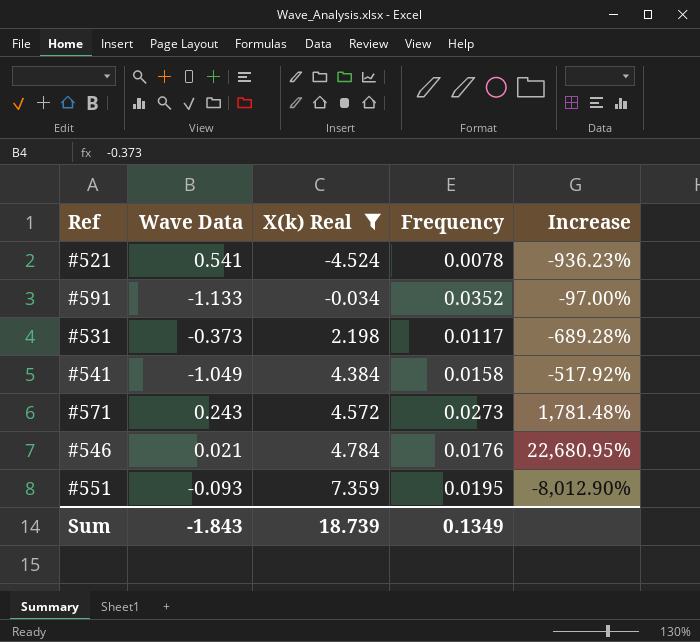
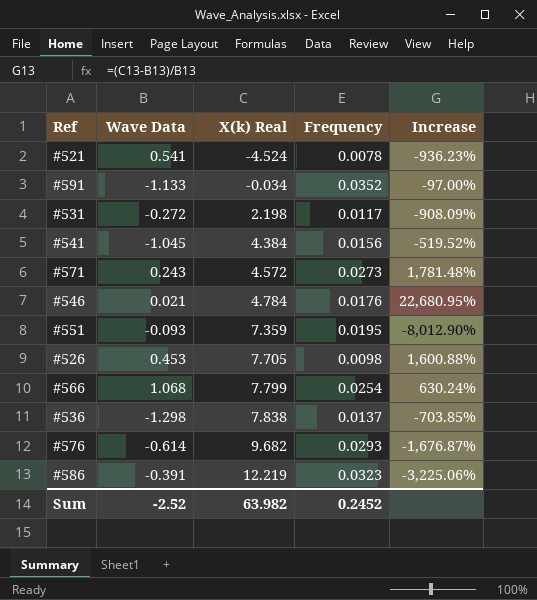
filter: X(k) Real <= 7.359 -> none
#531 | Wave Data: -0.373 -> -0.272
#531 | Increase: -689.28% -> -908.09%
#541 | Wave Data: -1.049 -> -1.045
#541 | Frequency: 0.0158 -> 0.0156
#541 | Increase: -517.92% -> -519.52%
Sum | Wave Data: -1.843 -> -2.52
Sum | X(k) Real: 18.739 -> 63.982
Sum | Frequency: 0.1349 -> 0.2452

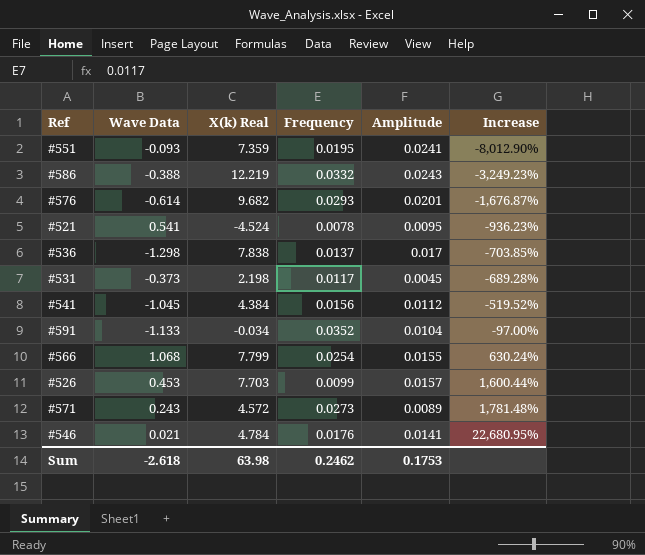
row order: X(k) Real ascending -> Increase ascending
column Amplitude | position: none -> 5
#586 | Wave Data: -0.391 -> -0.388
#586 | Frequency: 0.0323 -> 0.0332
#586 | Increase: -3,225.06% -> -3,249.23%
#531 | Wave Data: -0.272 -> -0.373
#531 | Increase: -908.09% -> -689.28%
#526 | X(k) Real: 7.705 -> 7.703
#526 | Frequency: 0.0098 -> 0.0099
#526 | Increase: 1,600.88% -> 1,600.44%
Sum | Wave Data: -2.52 -> -2.618
Sum | X(k) Real: 63.982 -> 63.98
Sum | Frequency: 0.2452 -> 0.2462

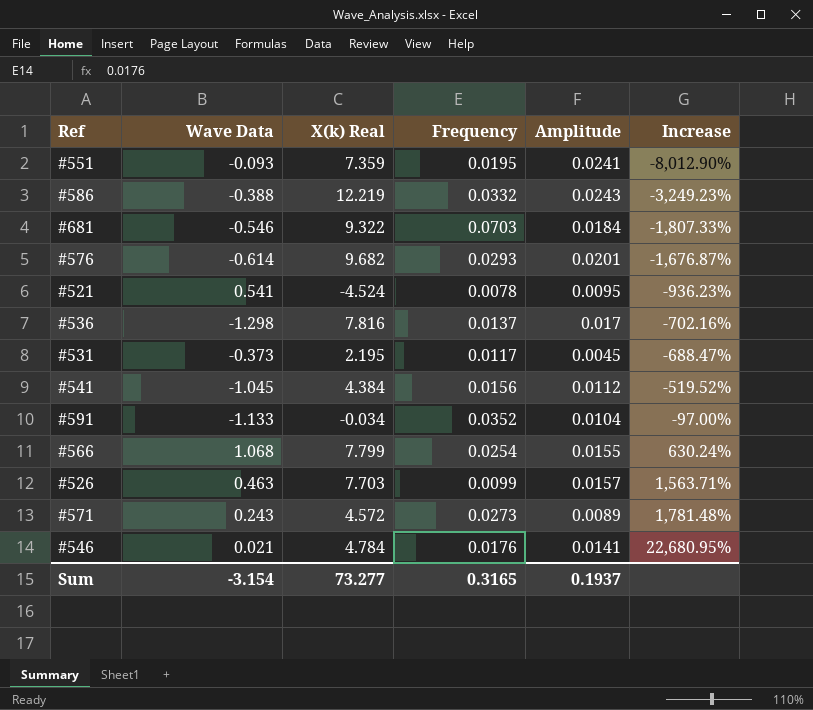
row #681: none -> -0.546 | 9.322 | 0.0703 | 0.0184 | -1,807.33%
#536 | X(k) Real: 7.838 -> 7.816
#536 | Increase: -703.85% -> -702.16%
#531 | X(k) Real: 2.198 -> 2.195
#531 | Increase: -689.28% -> -688.47%
#526 | Wave Data: 0.453 -> 0.463
#526 | Increase: 1,600.44% -> 1,563.71%
Sum | Wave Data: -2.618 -> -3.154
Sum | X(k) Real: 63.98 -> 73.277
Sum | Frequency: 0.2462 -> 0.3165
Sum | Amplitude: 0.1753 -> 0.1937

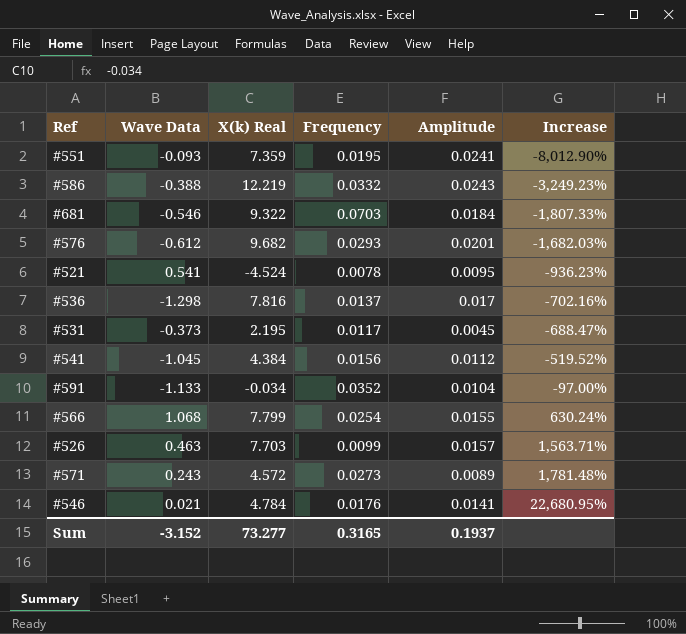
#576 | Wave Data: -0.614 -> -0.612
#576 | Increase: -1,676.87% -> -1,682.03%
Sum | Wave Data: -3.154 -> -3.152

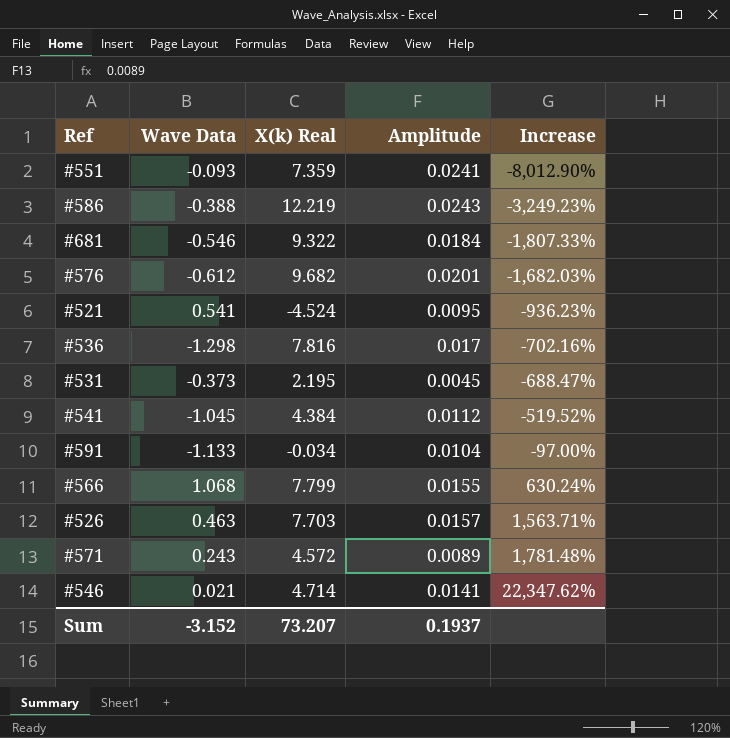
column Frequency | position: 4 -> none
#546 | X(k) Real: 4.784 -> 4.714
#546 | Increase: 22,680.95% -> 22,347.62%
Sum | X(k) Real: 73.277 -> 73.207

